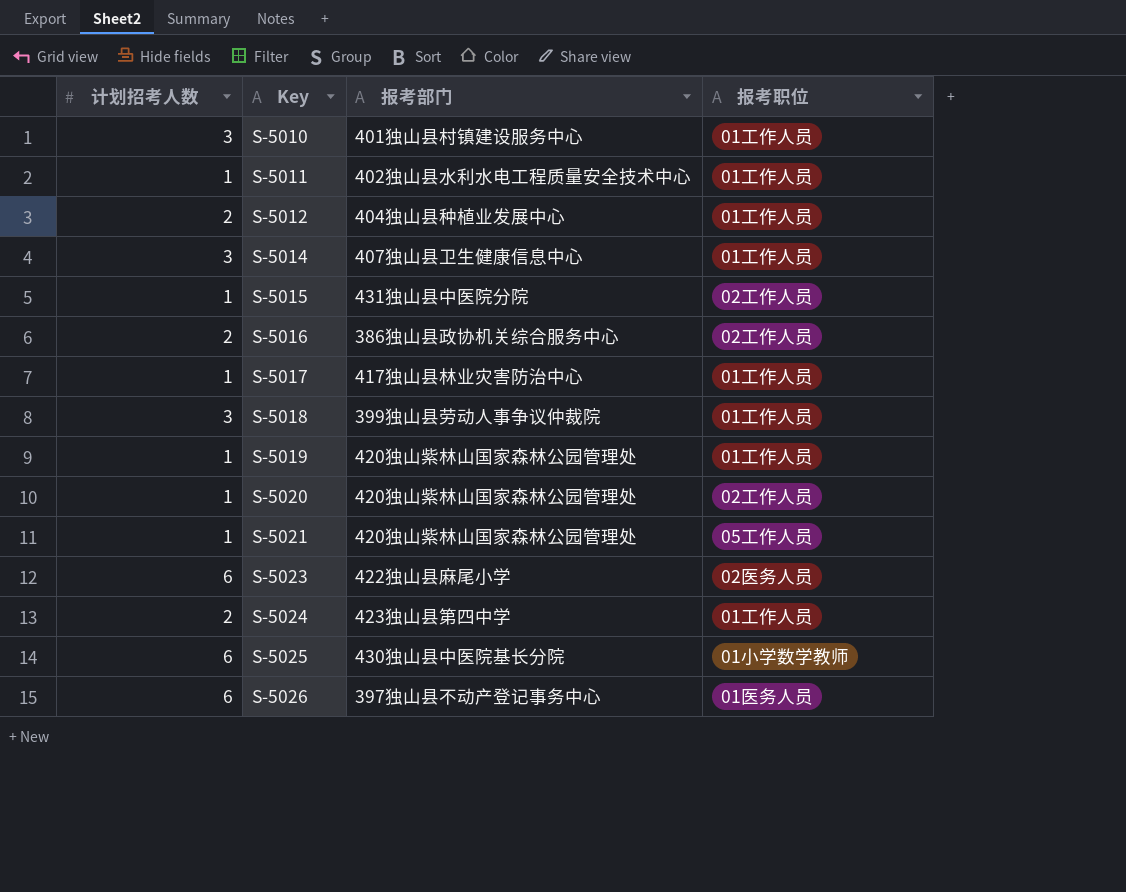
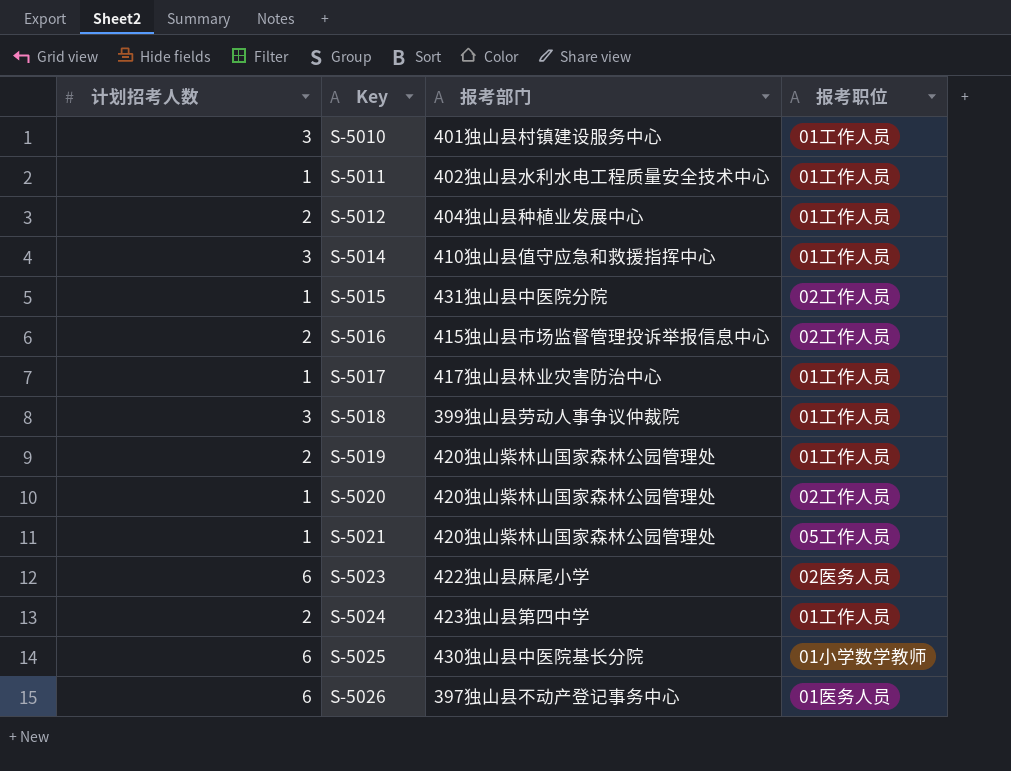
S-5014 | 报考部门: 407独山县卫生健康信息中心 -> 410独山县值守应急和救援指挥中心
S-5016 | 报考部门: 386独山县政协机关综合服务中心 -> 415独山县市场监督管理投诉举报信息中心
S-5019 | 计划招考人数: 1 -> 2

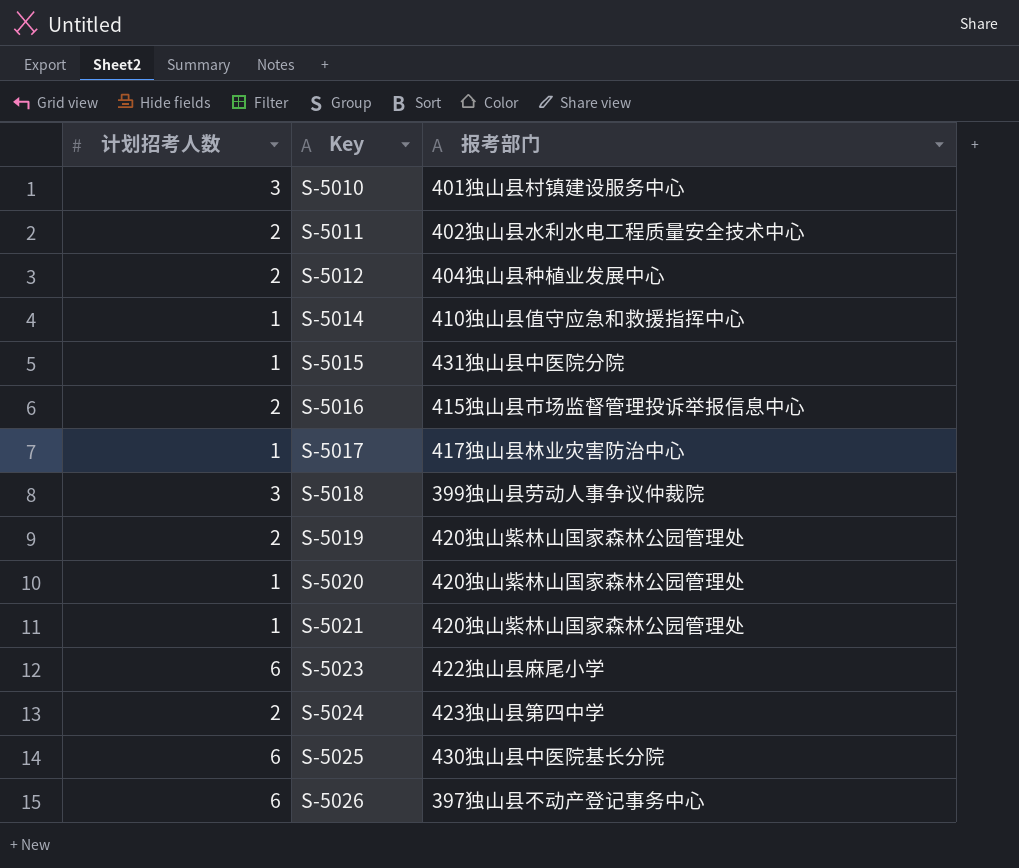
column 报考职位 | position: 4 -> none
S-5011 | 计划招考人数: 1 -> 2
S-5014 | 计划招考人数: 3 -> 1

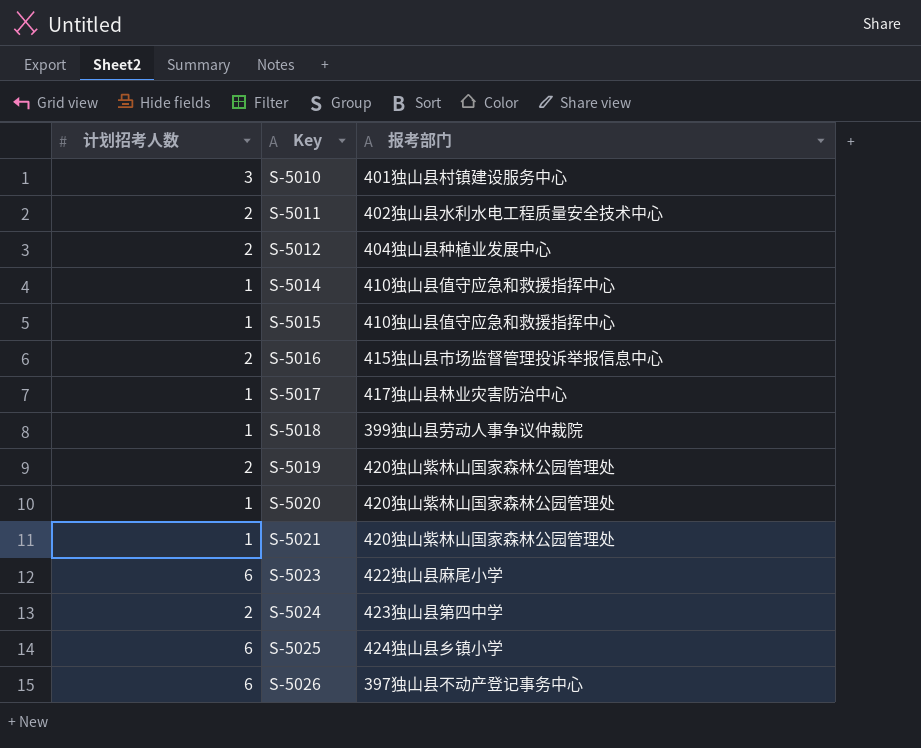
S-5015 | 报考部门: 431独山县中医院分院 -> 410独山县值守应急和救援指挥中心
S-5018 | 计划招考人数: 3 -> 1
S-5025 | 报考部门: 430独山县中医院基长分院 -> 424独山县乡镇小学

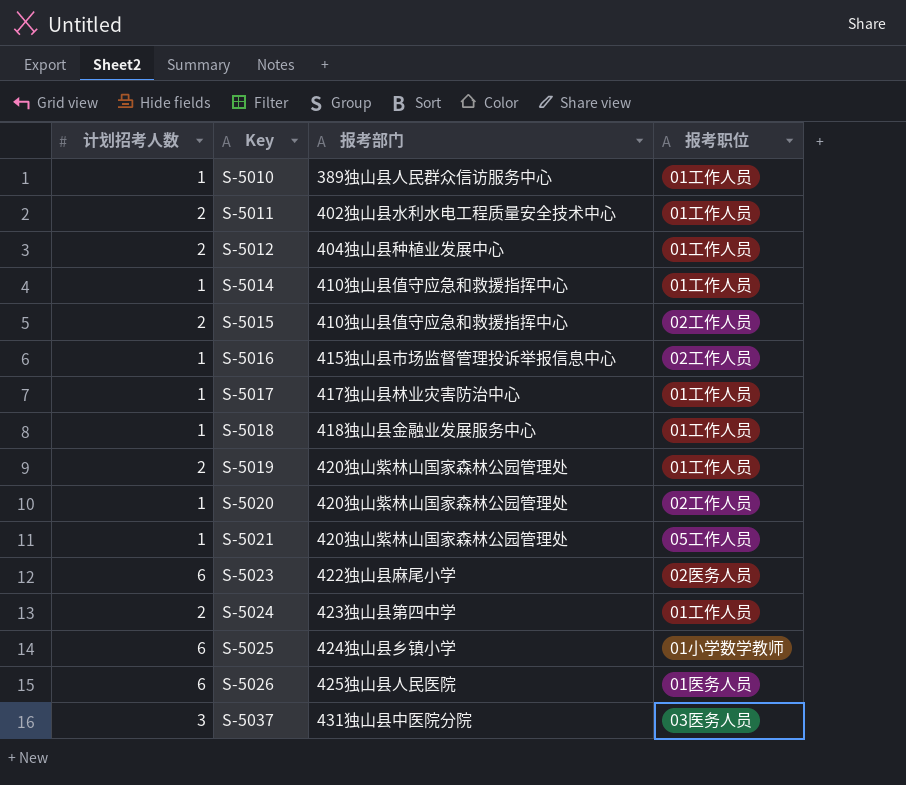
column 报考职位 | position: none -> 4
S-5010 | 计划招考人数: 3 -> 1
S-5010 | 报考部门: 401独山县村镇建设服务中心 -> 389独山县人民群众信访服务中心
S-5015 | 计划招考人数: 1 -> 2
S-5016 | 计划招考人数: 2 -> 1
S-5018 | 报考部门: 399独山县劳动人事争议仲裁院 -> 418独山县金融业发展服务中心
S-5026 | 报考部门: 397独山县不动产登记事务中心 -> 425独山县人民医院
row S-5037: none -> 3 | 431独山县中医院分院 | 03医务人员

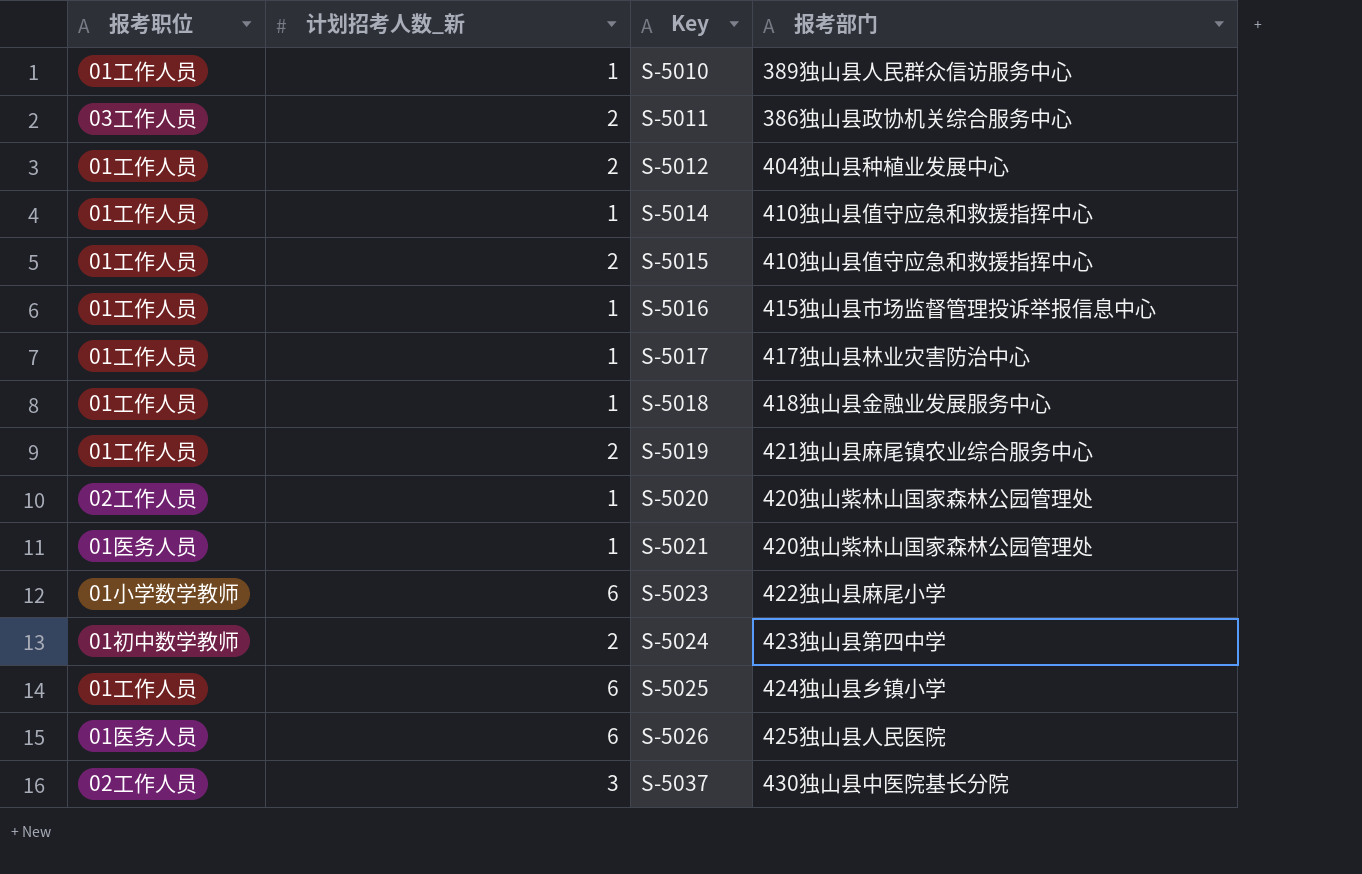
column 报考职位 | position: 4 -> 1
column name: 计划招考人数 -> 计划招考人数_新
S-5011 | 报考职位: 01工作人员 -> 03工作人员
S-5011 | 报考部门: 402独山县水利水电工程质量安全技术中心 -> 386独山县政协机关综合服务中心
S-5015 | 报考职位: 02工作人员 -> 01工作人员
S-5016 | 报考职位: 02工作人员 -> 01工作人员
S-5019 | 报考部门: 420独山紫林山国家森林公园管理处 -> 421独山县麻尾镇农业综合服务中心
S-5021 | 报考职位: 05工作人员 -> 01医务人员
S-5023 | 报考职位: 02医务人员 -> 01小学数学教师
S-5024 | 报考职位: 01工作人员 -> 01初中数学教师
S-5025 | 报考职位: 01小学数学教师 -> 01工作人员
S-5037 | 报考职位: 03医务人员 -> 02工作人员
S-5037 | 报考部门: 431独山县中医院分院 -> 430独山县中医院基长分院

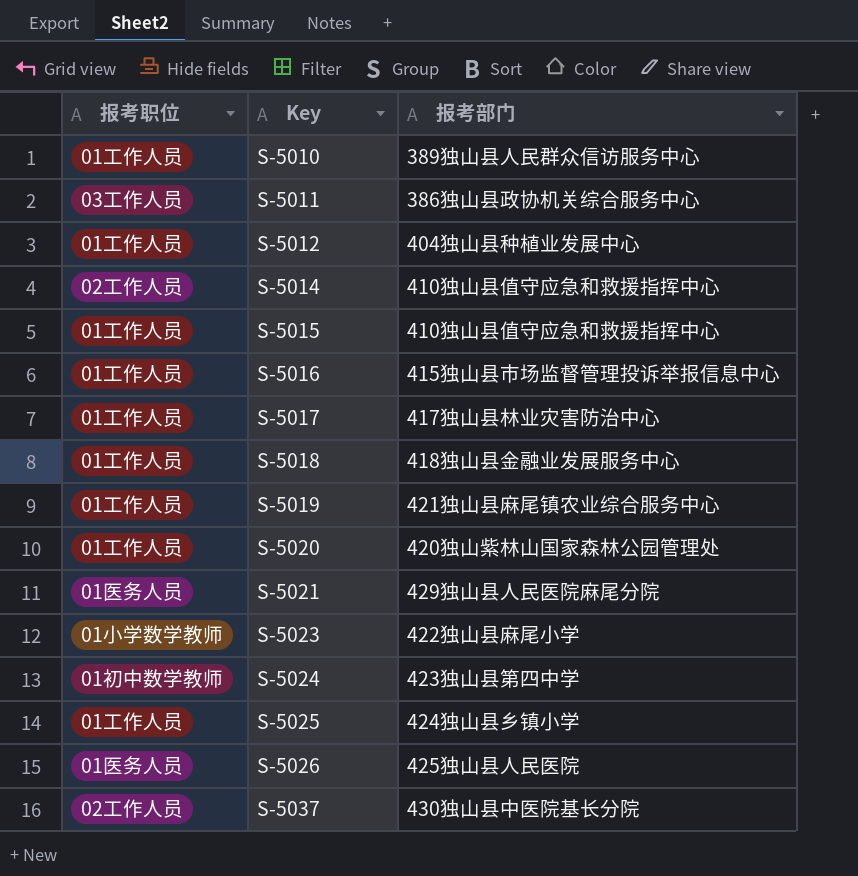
column 计划招考人数_新 | position: 2 -> none
S-5014 | 报考职位: 01工作人员 -> 02工作人员
S-5020 | 报考职位: 02工作人员 -> 01工作人员
S-5021 | 报考部门: 420独山紫林山国家森林公园管理处 -> 429独山县人民医院麻尾分院

